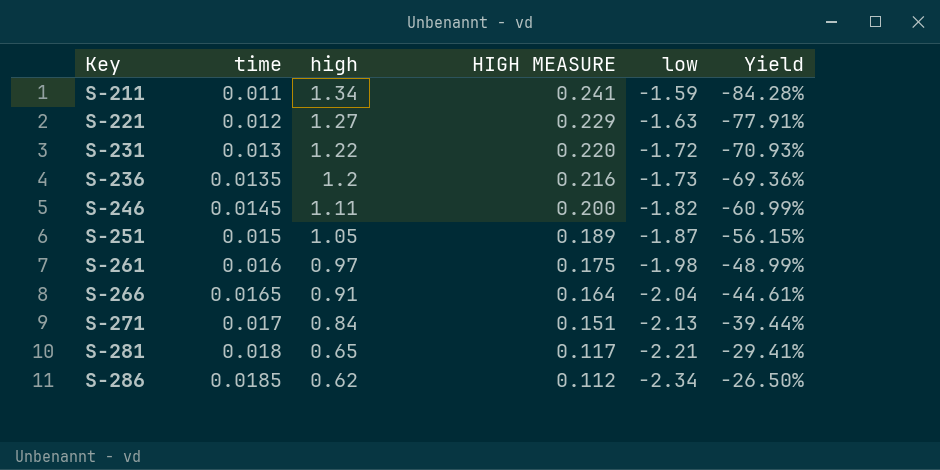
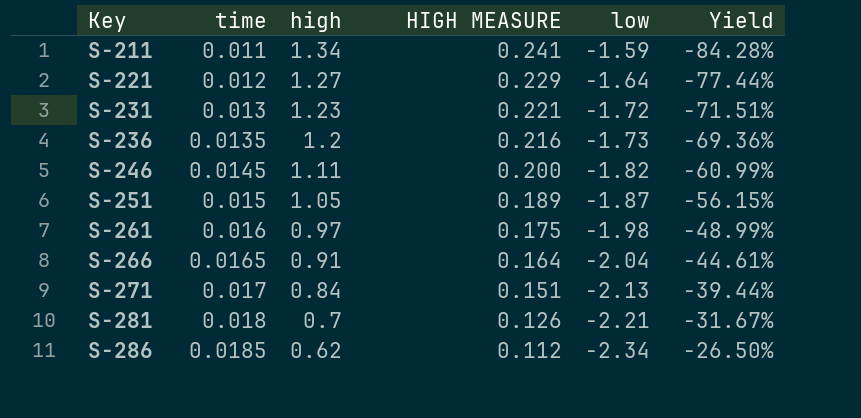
S-221 | low: -1.63 -> -1.64
S-221 | Yield: -77.91% -> -77.44%
S-231 | high: 1.22 -> 1.23
S-231 | HIGH MEASURE: 0.220 -> 0.221
S-231 | Yield: -70.93% -> -71.51%
S-281 | high: 0.65 -> 0.7
S-281 | HIGH MEASURE: 0.117 -> 0.126
S-281 | Yield: -29.41% -> -31.67%

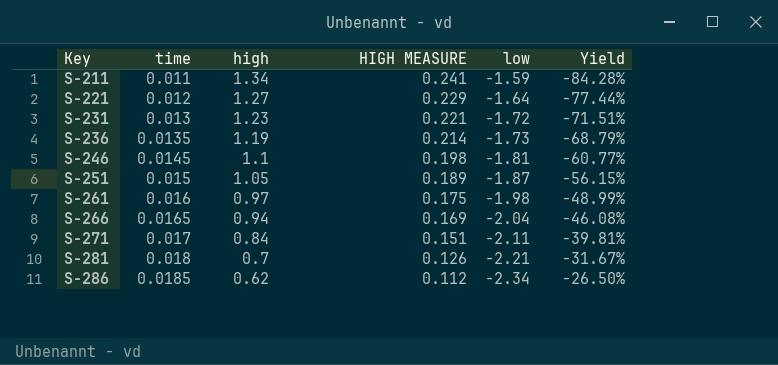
S-236 | high: 1.2 -> 1.19
S-236 | HIGH MEASURE: 0.216 -> 0.214
S-236 | Yield: -69.36% -> -68.79%
S-246 | high: 1.11 -> 1.1
S-246 | HIGH MEASURE: 0.200 -> 0.198
S-246 | low: -1.82 -> -1.81
S-246 | Yield: -60.99% -> -60.77%
S-266 | high: 0.91 -> 0.94
S-266 | HIGH MEASURE: 0.164 -> 0.169
S-266 | Yield: -44.61% -> -46.08%
S-271 | low: -2.13 -> -2.11
S-271 | Yield: -39.44% -> -39.81%

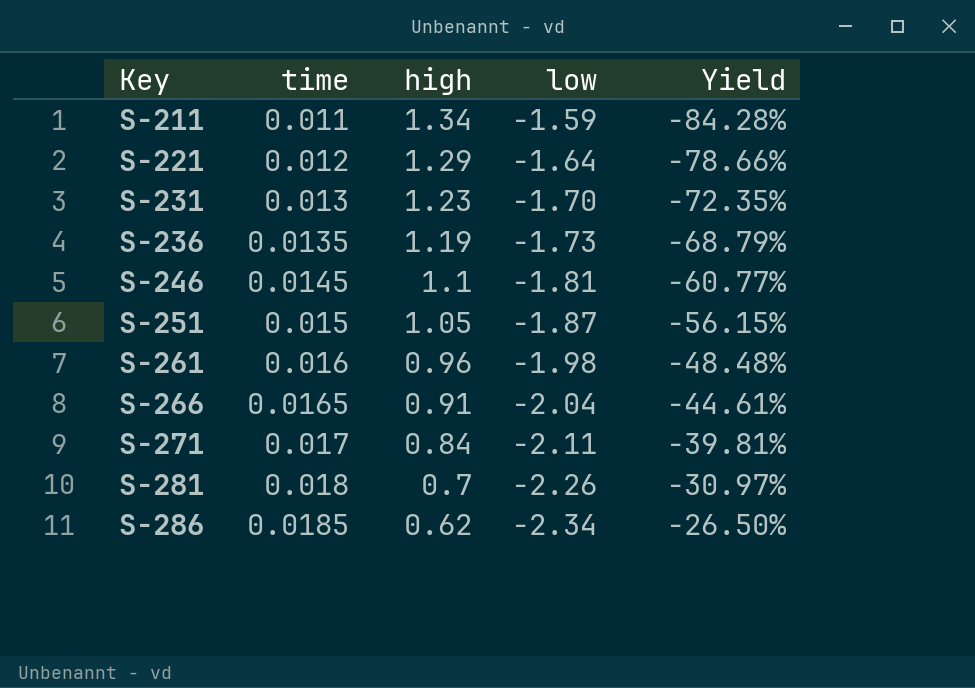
column HIGH MEASURE | formula: [high] * 0.18 -> none
S-221 | high: 1.27 -> 1.29
S-221 | Yield: -77.44% -> -78.66%
S-231 | low: -1.72 -> -1.70
S-231 | Yield: -71.51% -> -72.35%
S-261 | high: 0.97 -> 0.96
S-261 | Yield: -48.99% -> -48.48%
S-266 | high: 0.94 -> 0.91
S-266 | Yield: -46.08% -> -44.61%
S-281 | low: -2.21 -> -2.26
S-281 | Yield: -31.67% -> -30.97%

